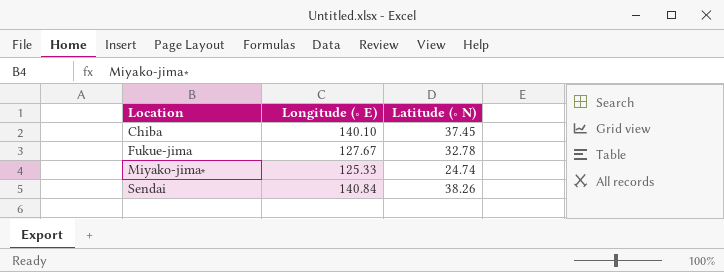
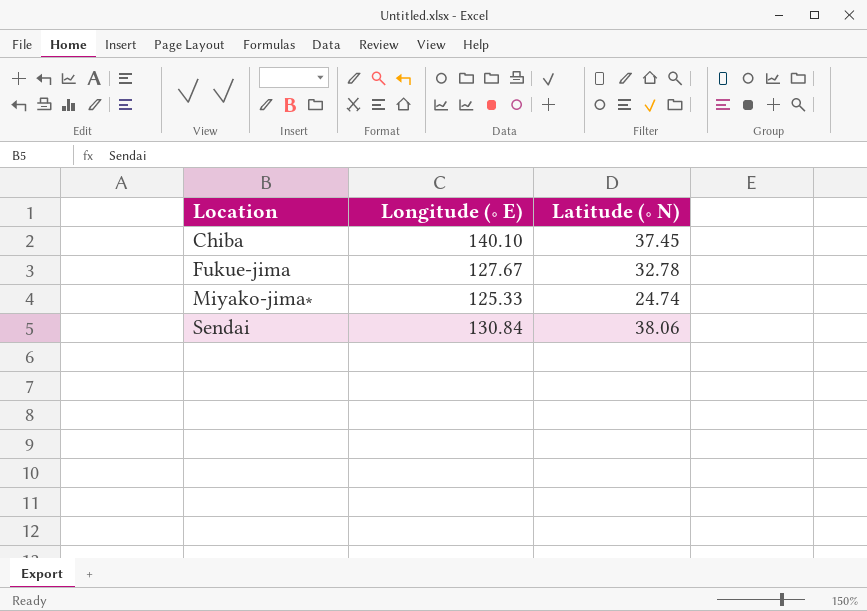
Sendai | Longitude (∘ E): 140.84 -> 130.84
Sendai | Latitude (∘ N): 38.26 -> 38.06

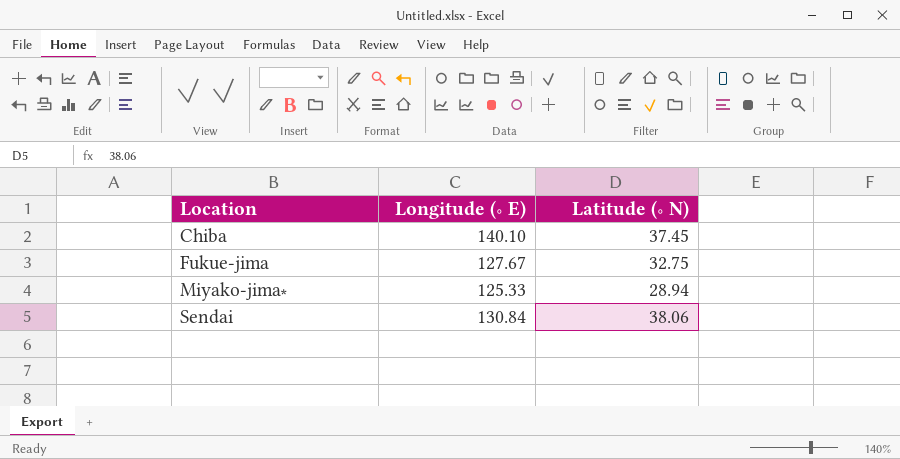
Fukue-jima | Latitude (∘ N): 32.78 -> 32.75
Miyako-jima∗ | Latitude (∘ N): 24.74 -> 28.94

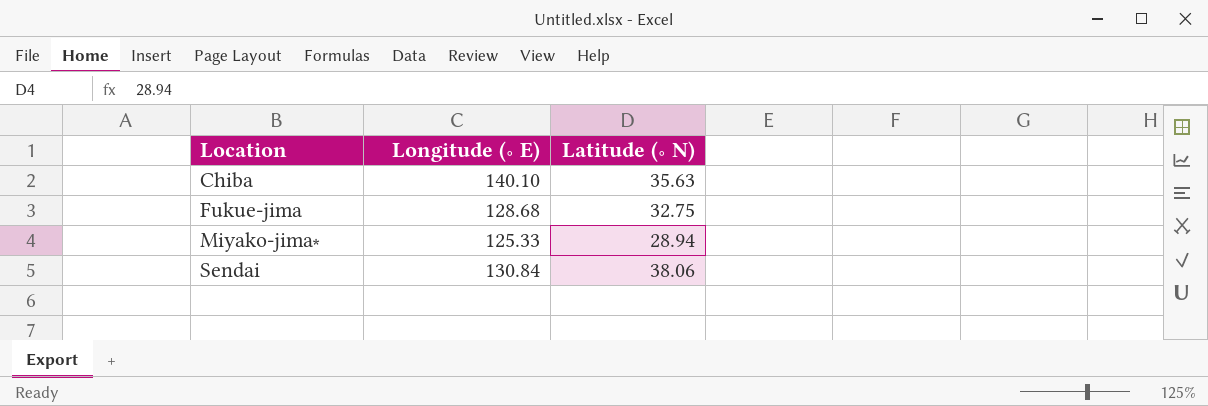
Chiba | Latitude (∘ N): 37.45 -> 35.63
Fukue-jima | Longitude (∘ E): 127.67 -> 128.68

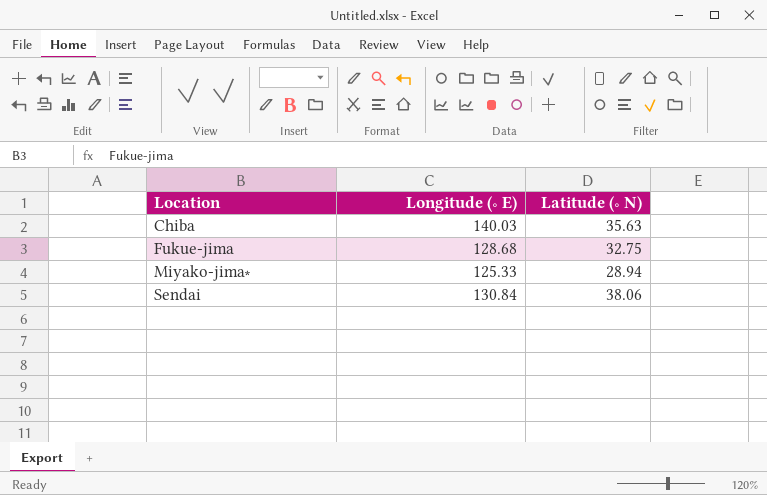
Chiba | Longitude (∘ E): 140.10 -> 140.03

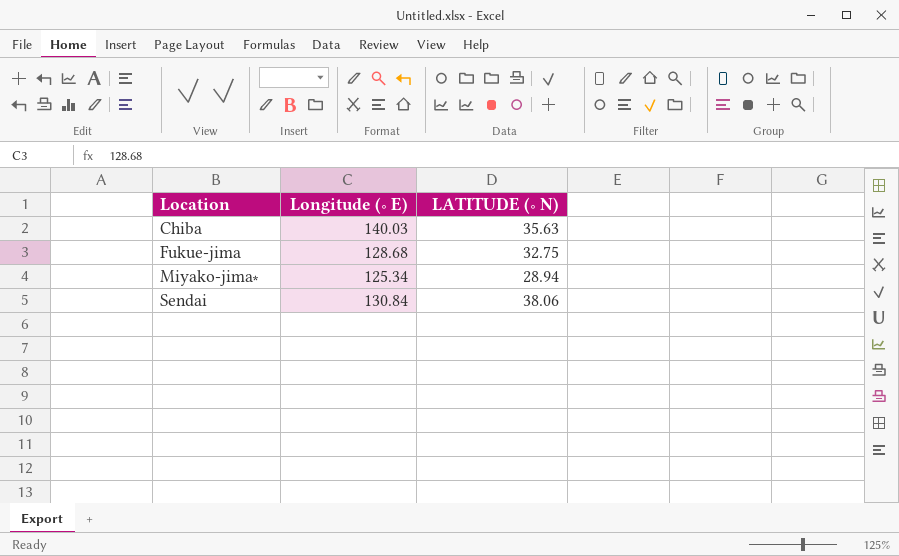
column name: Latitude (∘ N) -> LATITUDE (∘ N)
Miyako-jima∗ | Longitude (∘ E): 125.33 -> 125.34

